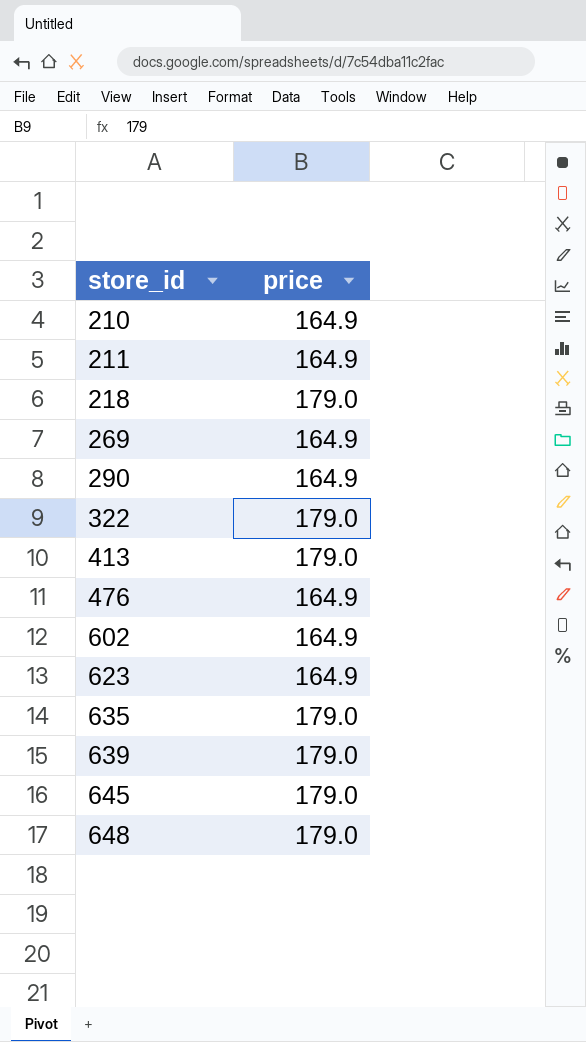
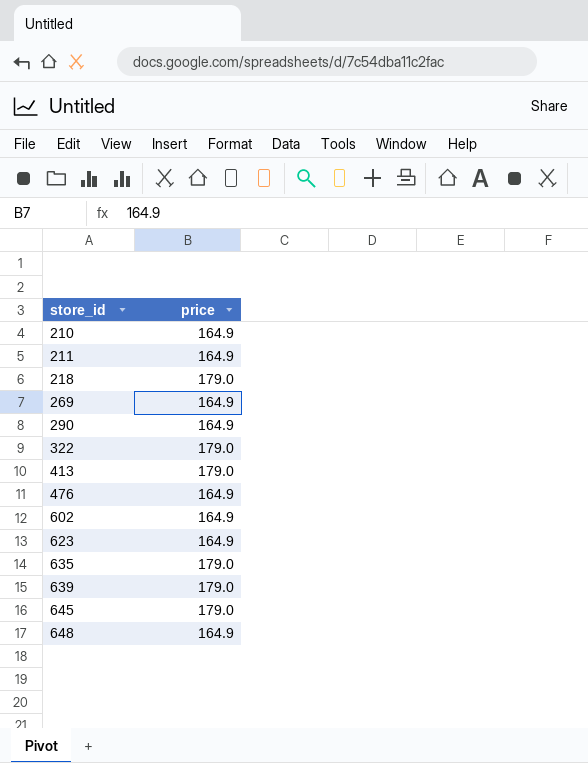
648 | price: 179.0 -> 164.9

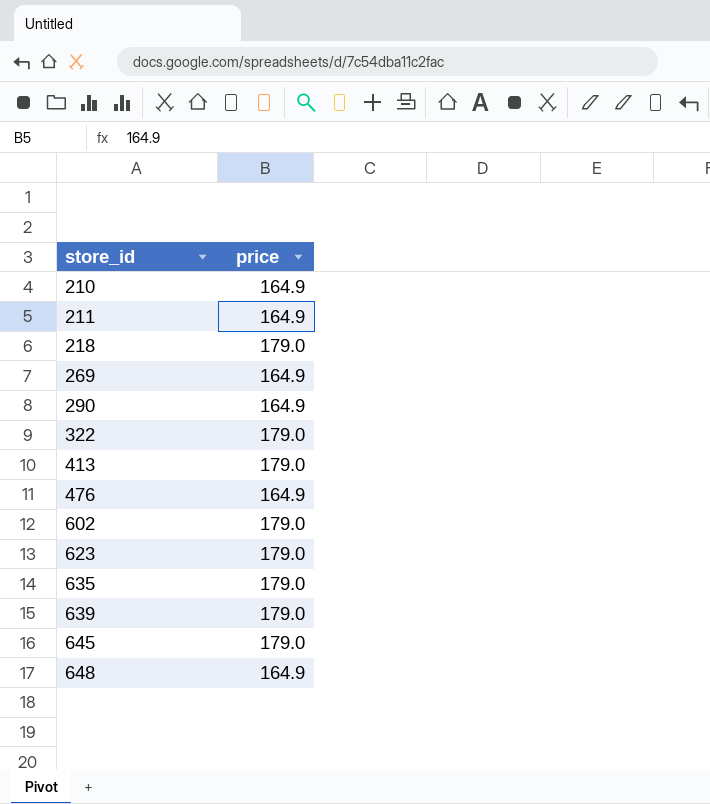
602 | price: 164.9 -> 179.0
623 | price: 164.9 -> 179.0

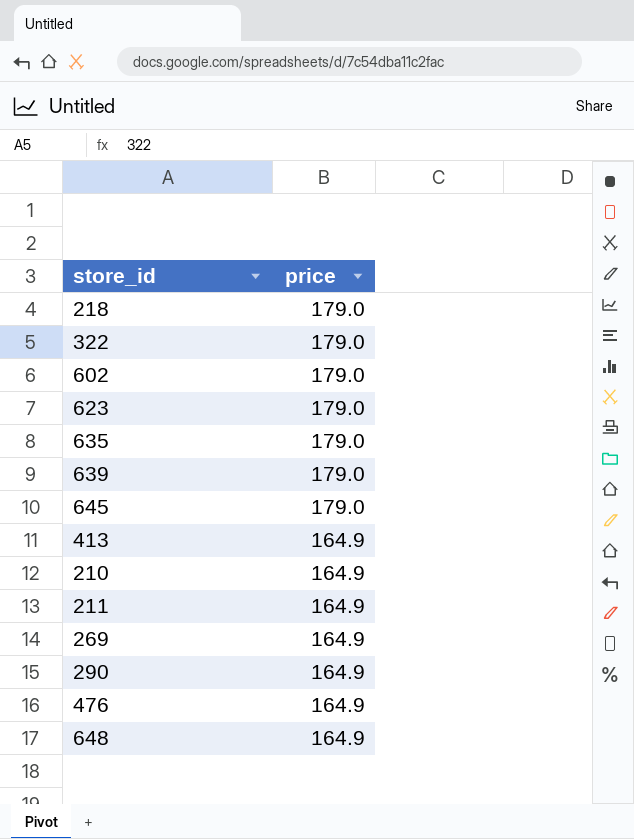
row order: store_id ascending -> price descending
413 | price: 179.0 -> 164.9

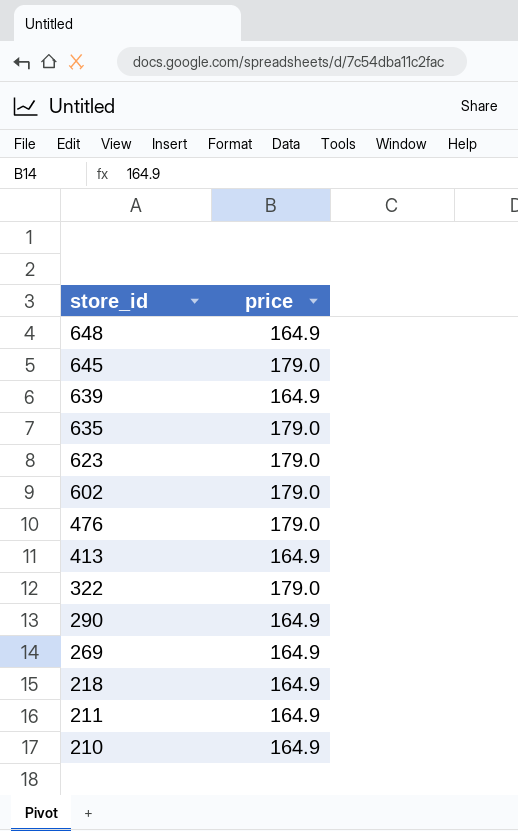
row order: price descending -> store_id descending
639 | price: 179.0 -> 164.9
476 | price: 164.9 -> 179.0
218 | price: 179.0 -> 164.9

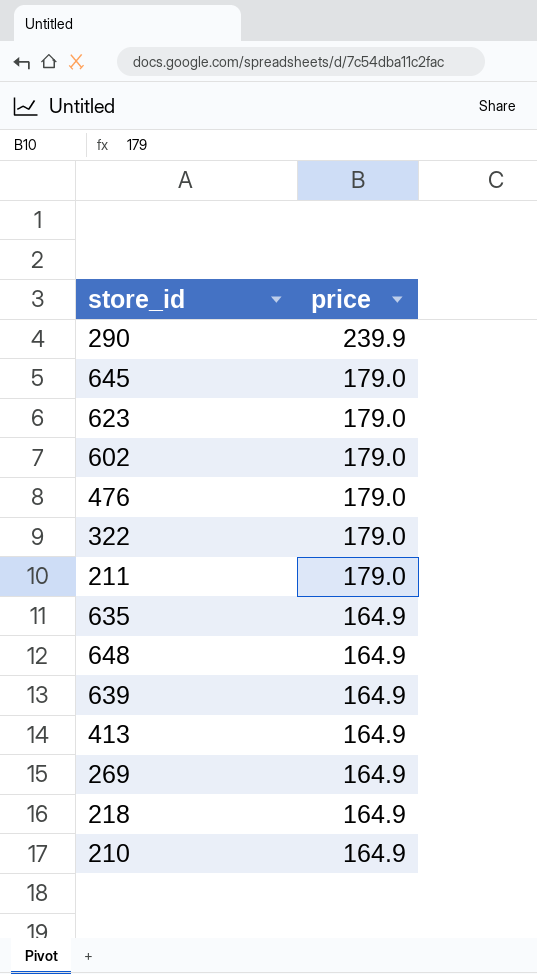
row order: store_id descending -> price descending
290 | price: 164.9 -> 239.9
211 | price: 164.9 -> 179.0
635 | price: 179.0 -> 164.9

